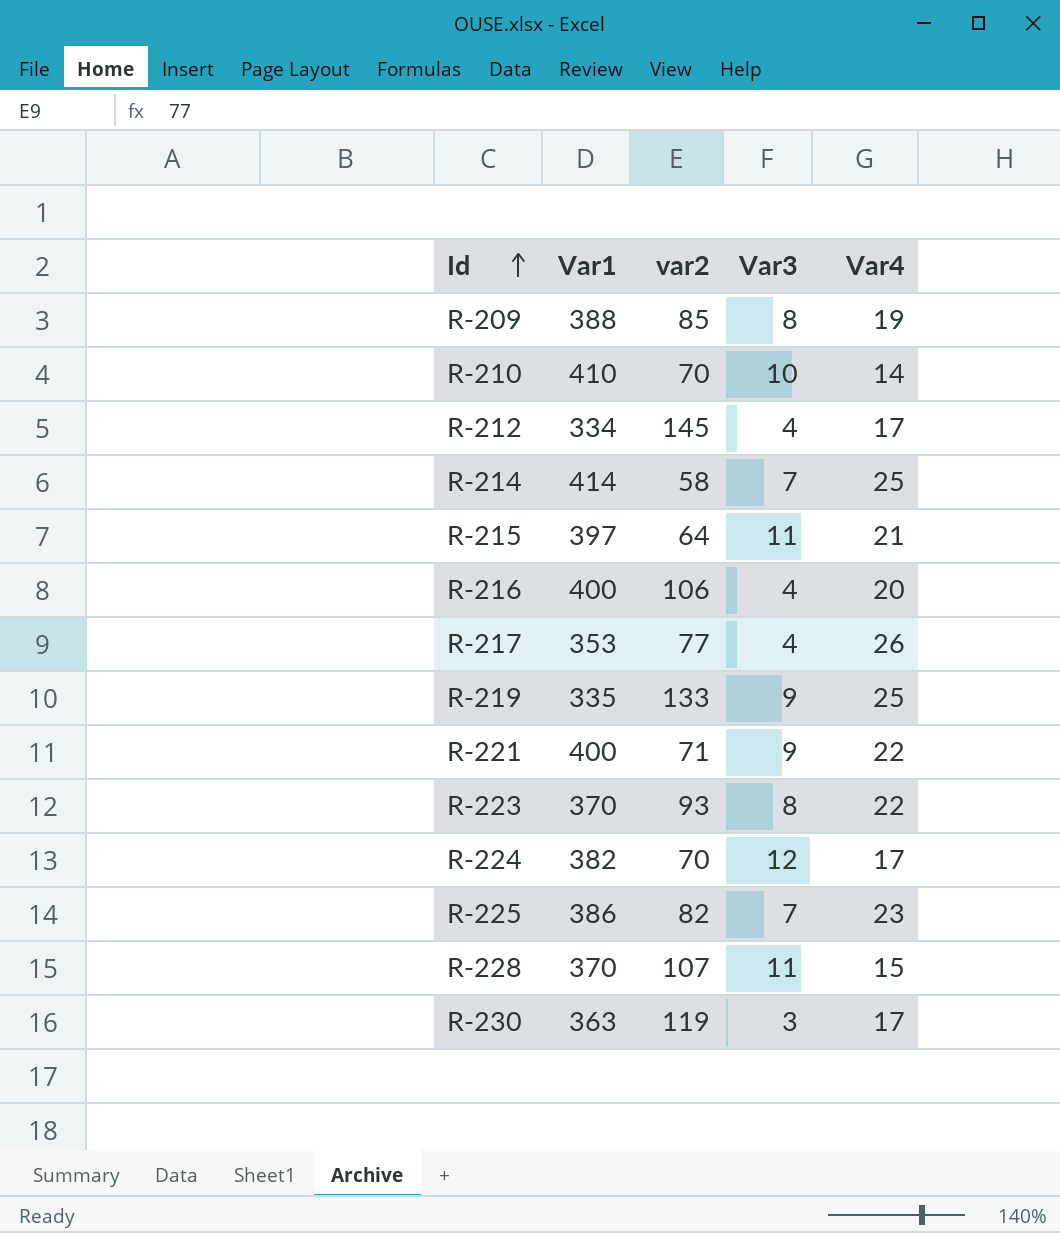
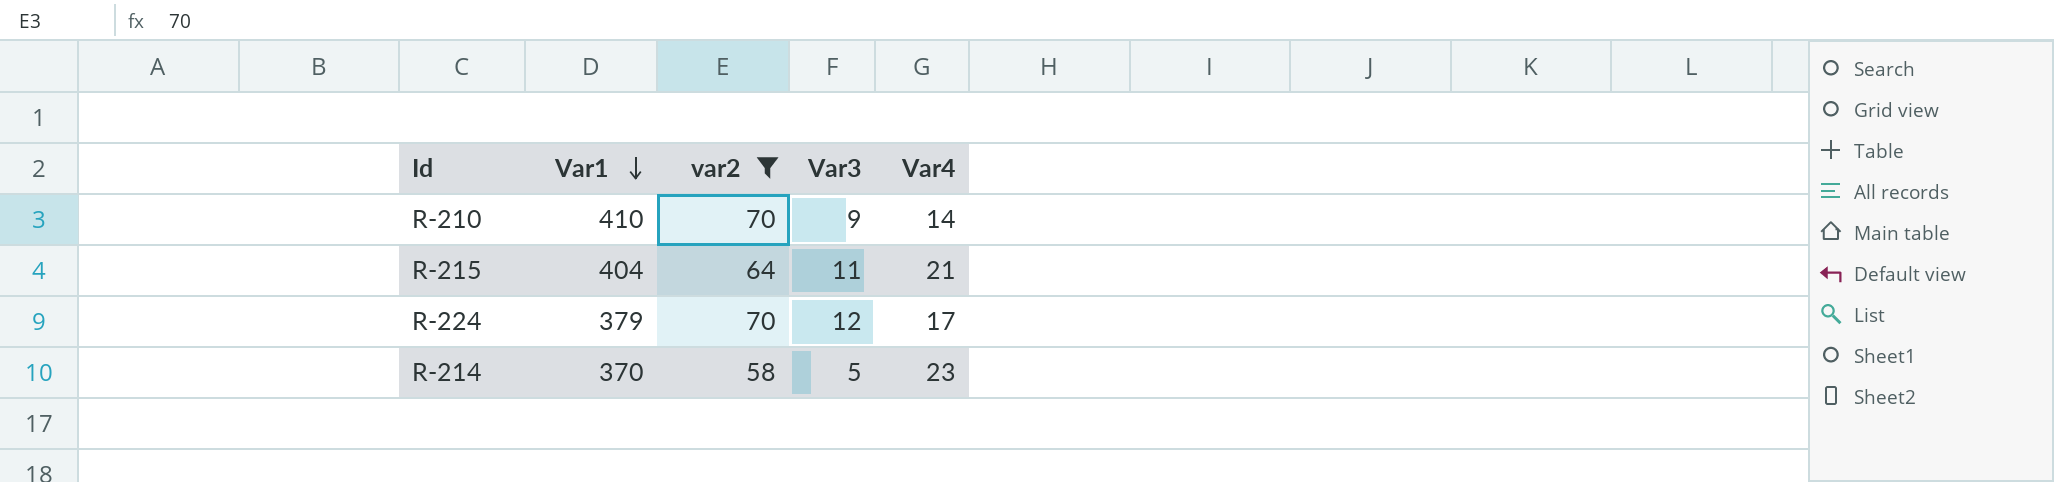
filter: none -> var2 <= 70
row order: Id ascending -> Var1 descending
R-210 | Var3: 10 -> 9
R-215 | Var1: 397 -> 404
R-224 | Var1: 382 -> 379
R-214 | Var1: 414 -> 370
R-214 | Var3: 7 -> 5
R-214 | Var4: 25 -> 23

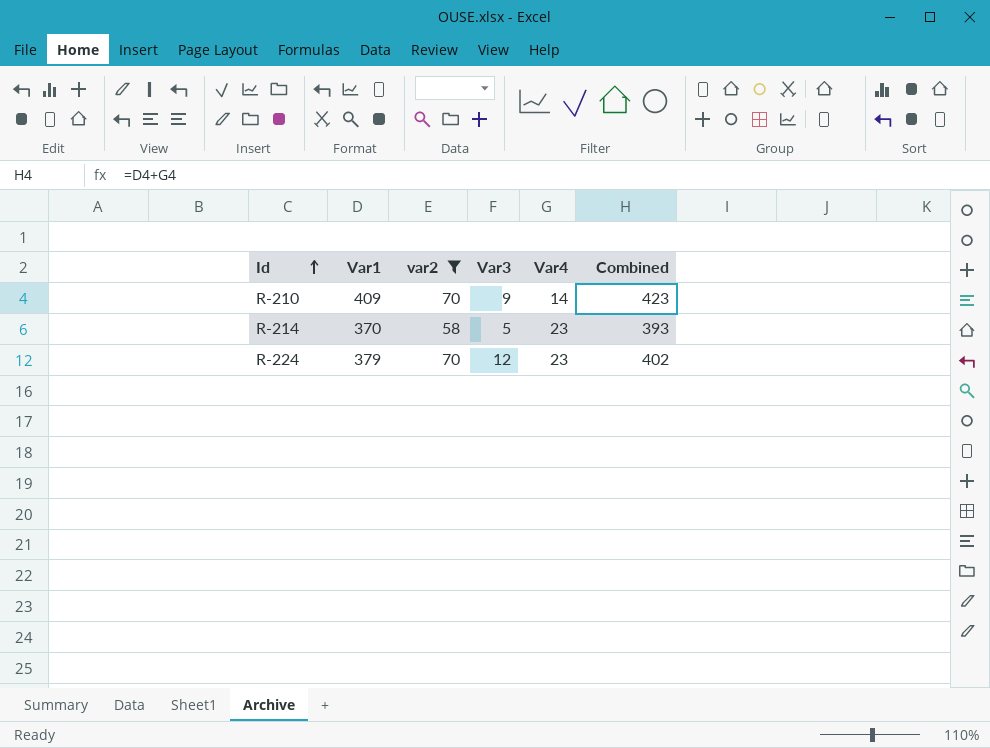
row order: Var1 descending -> Id ascending
column Combined | formula: none -> [Var1] + [Var4]
row R-215: 404 | 64 | 11 | 21 -> none
R-210 | Var1: 410 -> 409
R-224 | Var4: 17 -> 23

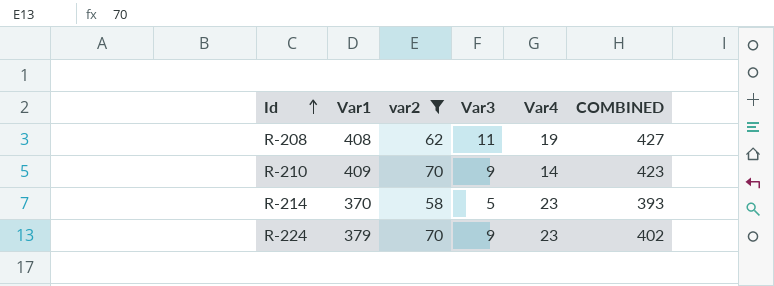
column name: Combined -> COMBINED
row R-208: none -> 408 | 62 | 11 | 19 | 427
R-224 | Var3: 12 -> 9

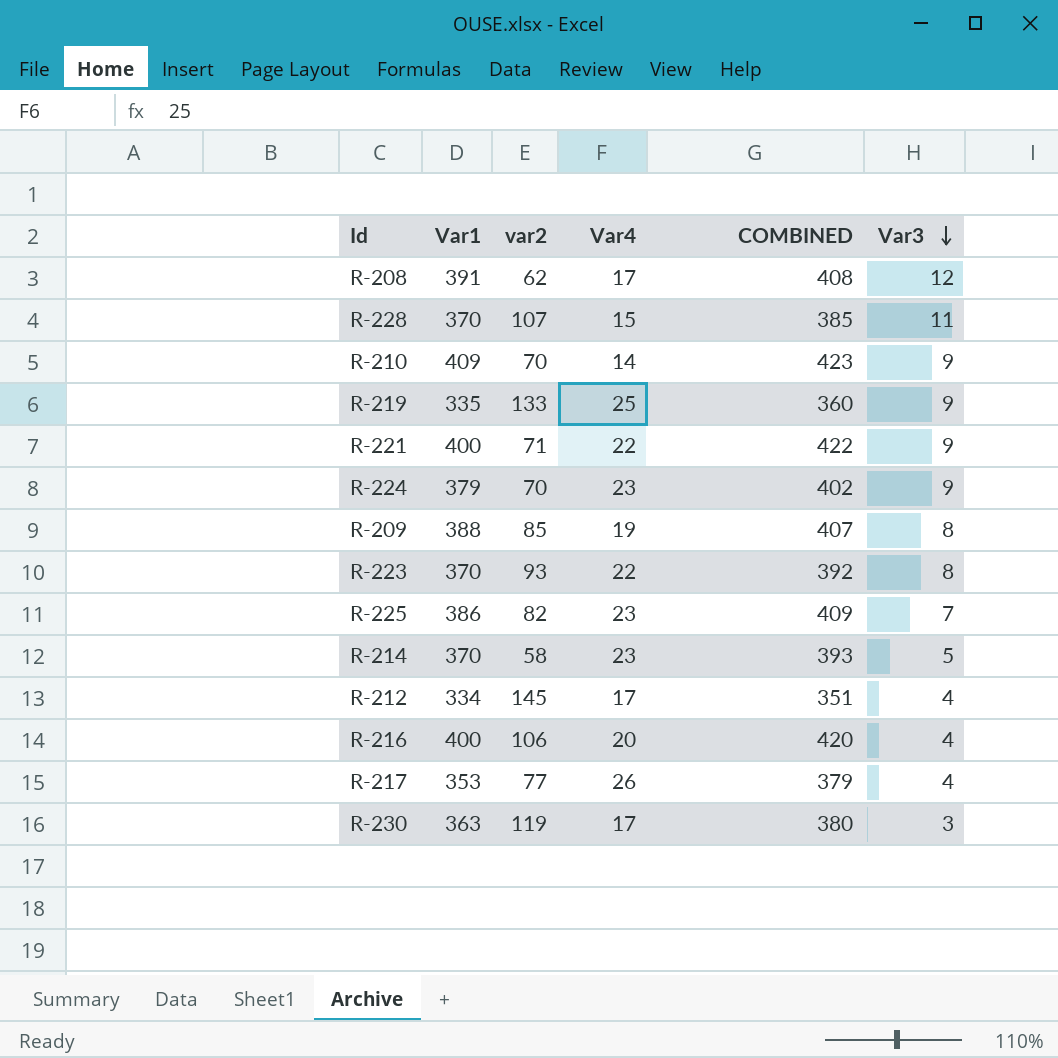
filter: var2 <= 70 -> none
row order: Id ascending -> Var3 descending
column Var3 | position: 4 -> 6
R-208 | Var1: 408 -> 391
R-208 | Var4: 19 -> 17
R-208 | COMBINED: 427 -> 408
R-208 | Var3: 11 -> 12

